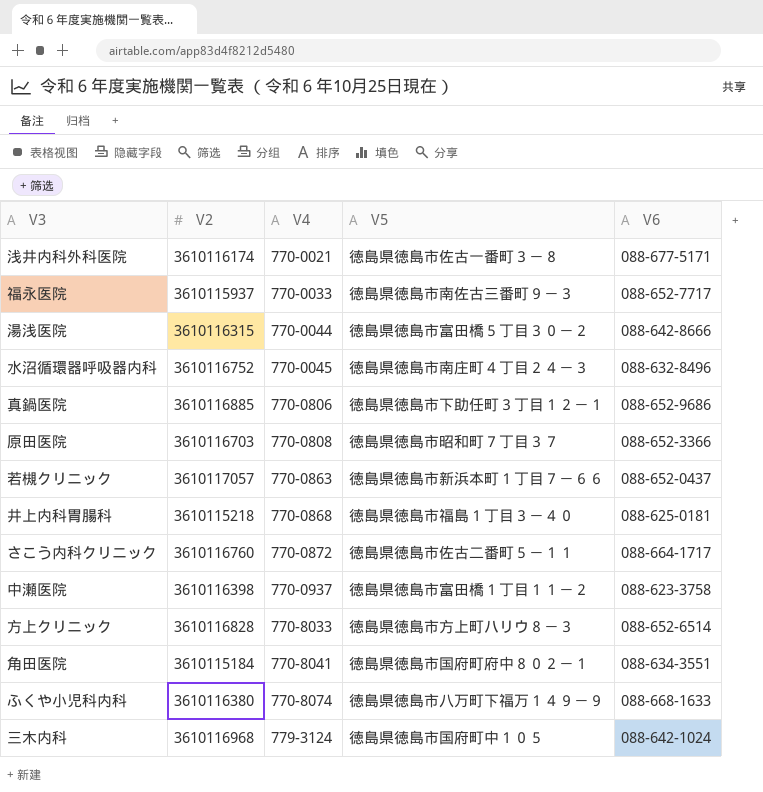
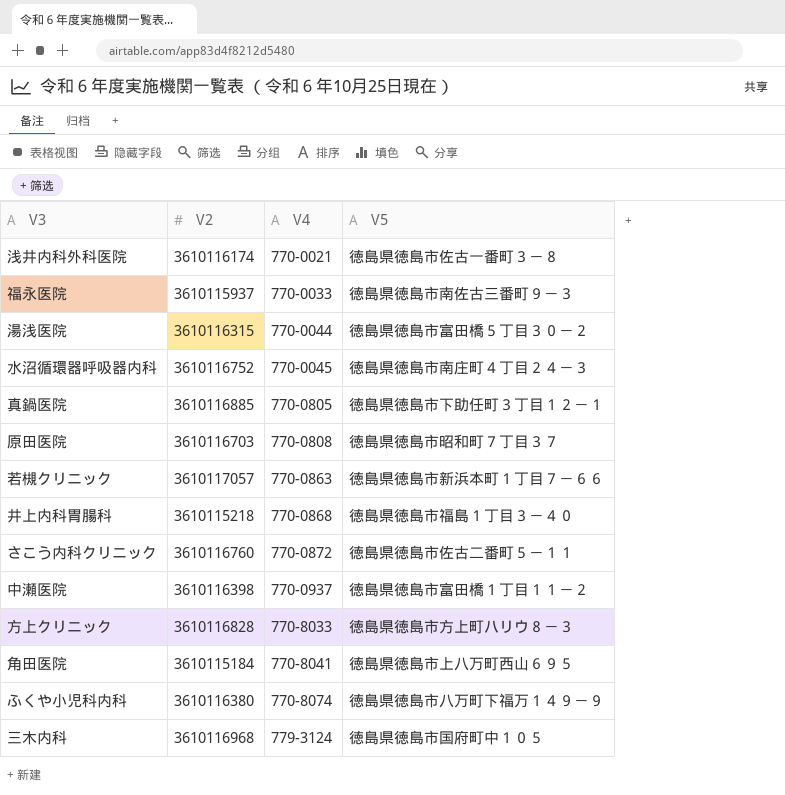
column V6 | position: 5 -> none
真鍋医院 | V4: 770-0806 -> 770-0805
角田医院 | V5: 徳島県徳島市国府町府中８０２－１ -> 徳島県徳島市上八万町西山６９５

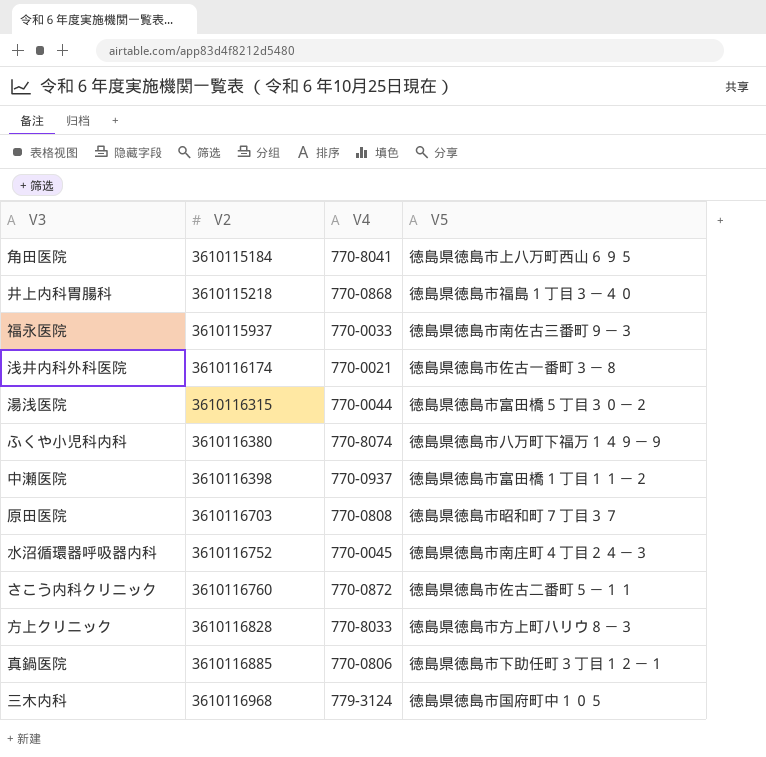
row order: V4 ascending -> V2 ascending
row 若槻クリニック: 3610117057 | 770-0863 | 徳島県徳島市新浜本町１丁目７－６６ -> none
真鍋医院 | V4: 770-0805 -> 770-0806

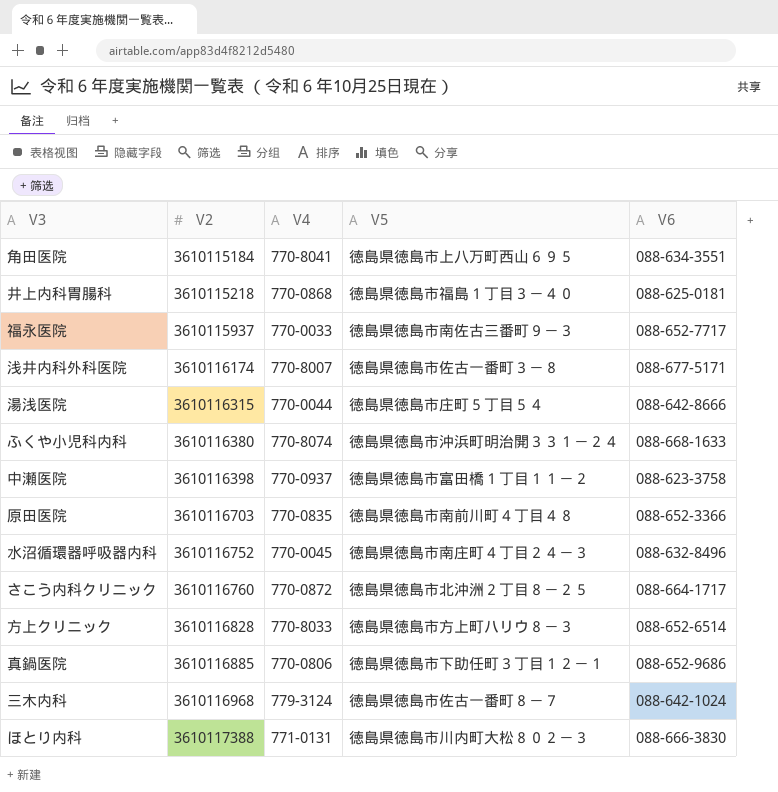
column V6 | position: none -> 5
浅井内科外科医院 | V4: 770-0021 -> 770-8007
湯浅医院 | V5: 徳島県徳島市富田橋５丁目３０－２ -> 徳島県徳島市庄町５丁目５４
ふくや小児科内科 | V5: 徳島県徳島市八万町下福万１４９－９ -> 徳島県徳島市沖浜町明治開３３１－２４
原田医院 | V4: 770-0808 -> 770-0835
原田医院 | V5: 徳島県徳島市昭和町７丁目３７ -> 徳島県徳島市南前川町４丁目４８
さこう内科クリニック | V5: 徳島県徳島市佐古二番町５－１１ -> 徳島県徳島市北沖洲２丁目８－２５
三木内科 | V5: 徳島県徳島市国府町中１０５ -> 徳島県徳島市佐古一番町８－７
row ほとり内科: none -> 3610117388 | 771-0131 | 徳島県徳島市川内町大松８０２－３ | 088-666-3830

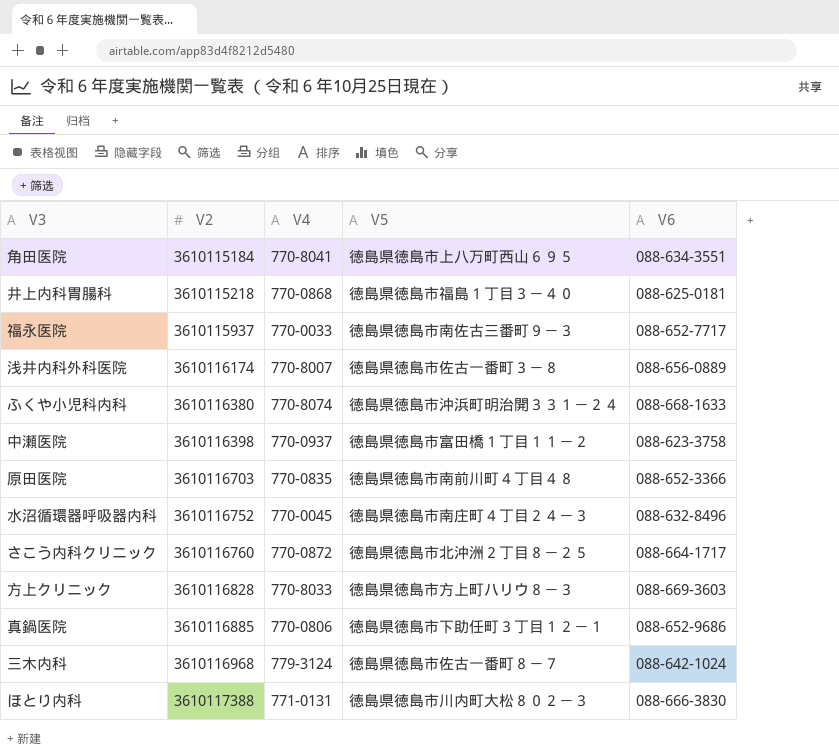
row 湯浅医院: 3610116315 | 770-0044 | 徳島県徳島市庄町５丁目５４ | 088-642-8666 -> none
浅井内科外科医院 | V6: 088-677-5171 -> 088-656-0889
方上クリニック | V6: 088-652-6514 -> 088-669-3603

